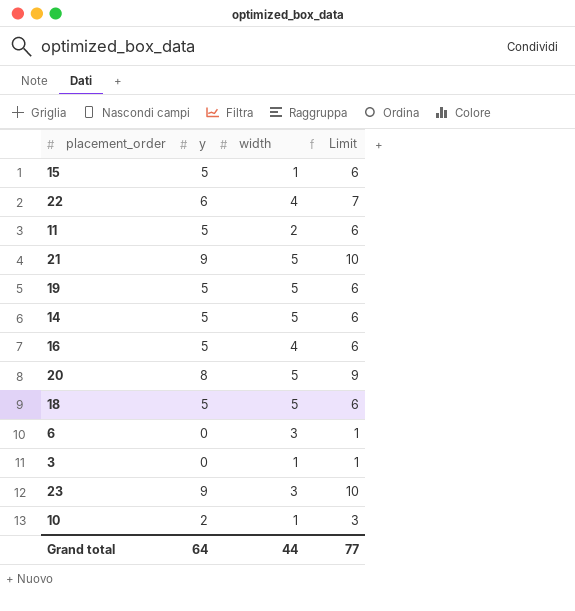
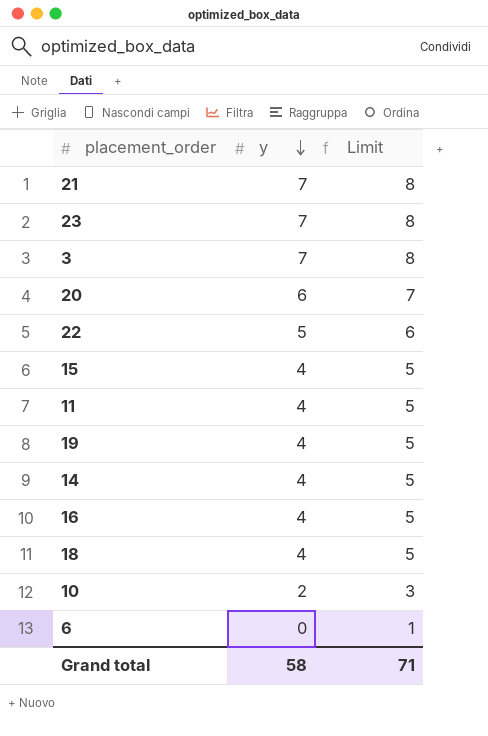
row order: none -> y descending
column width | position: 3 -> none
21 | y: 9 -> 7
21 | Limit: 10 -> 8
23 | y: 9 -> 7
23 | Limit: 10 -> 8
3 | y: 0 -> 7
3 | Limit: 1 -> 8
20 | y: 8 -> 6
20 | Limit: 9 -> 7
22 | y: 6 -> 5
22 | Limit: 7 -> 6
15 | y: 5 -> 4
15 | Limit: 6 -> 5
11 | y: 5 -> 4
11 | Limit: 6 -> 5
19 | y: 5 -> 4
19 | Limit: 6 -> 5
14 | y: 5 -> 4
14 | Limit: 6 -> 5
16 | y: 5 -> 4
16 | Limit: 6 -> 5
18 | y: 5 -> 4
18 | Limit: 6 -> 5
Grand total | y: 64 -> 58
Grand total | Limit: 77 -> 71

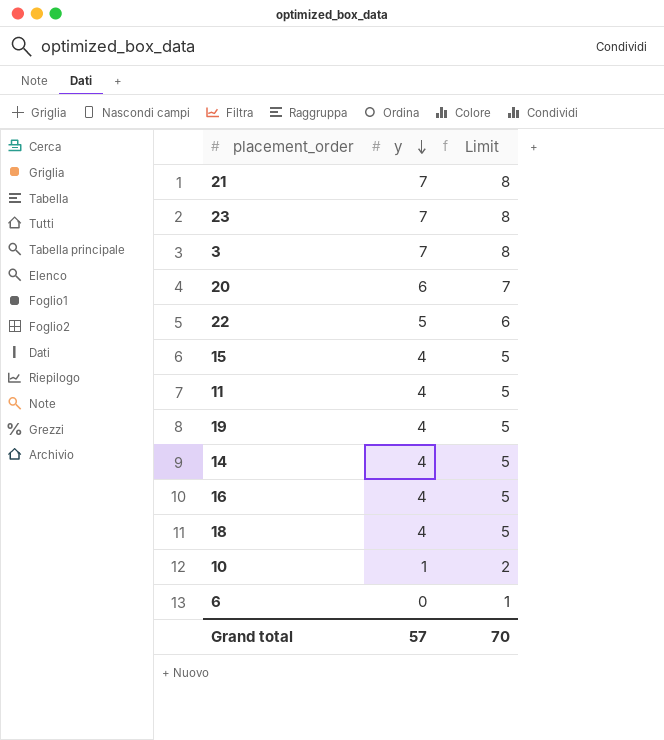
10 | y: 2 -> 1
10 | Limit: 3 -> 2
Grand total | y: 58 -> 57
Grand total | Limit: 71 -> 70

